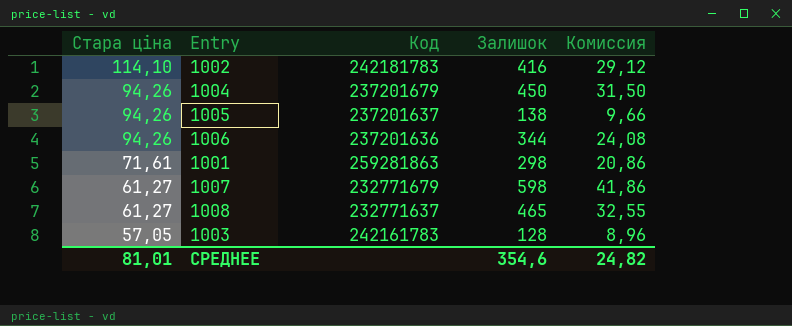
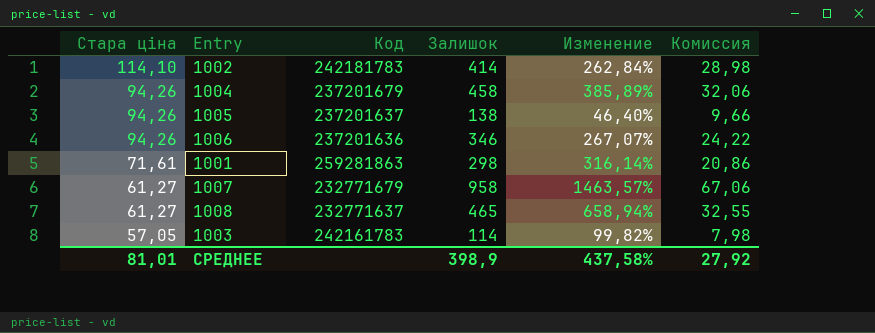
column Изменение | formula: none -> ([Залишок] - [Стара ціна]) / [Стара ціна]
1002 | Залишок: 416 -> 414
1002 | Комиссия: 29,12 -> 28,98
1004 | Залишок: 450 -> 458
1004 | Комиссия: 31,50 -> 32,06
1006 | Залишок: 344 -> 346
1006 | Комиссия: 24,08 -> 24,22
1007 | Залишок: 598 -> 958
1007 | Комиссия: 41,86 -> 67,06
1003 | Залишок: 128 -> 114
1003 | Комиссия: 8,96 -> 7,98
СРЕДНЕЕ | Залишок: 354,6 -> 398,9
СРЕДНЕЕ | Комиссия: 24,82 -> 27,92

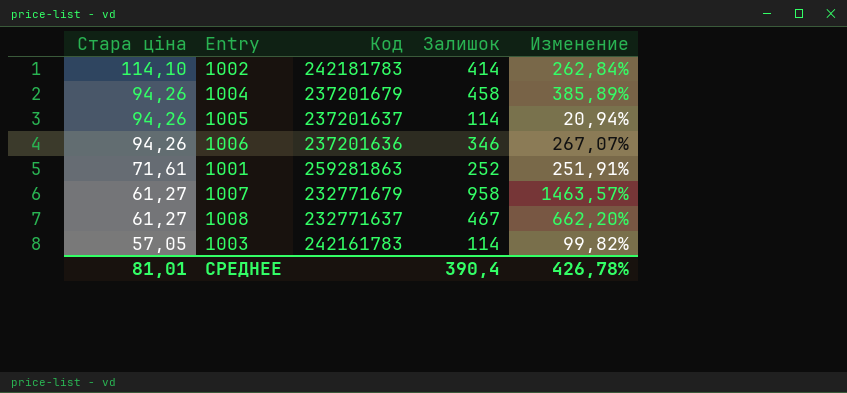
column Комиссия | formula: [Залишок] * 0,07 -> none
1005 | Залишок: 138 -> 114
1005 | Изменение: 46,40% -> 20,94%
1001 | Залишок: 298 -> 252
1001 | Изменение: 316,14% -> 251,91%
1008 | Залишок: 465 -> 467
1008 | Изменение: 658,94% -> 662,20%
СРЕДНЕЕ | Залишок: 398,9 -> 390,4
СРЕДНЕЕ | Изменение: 437,58% -> 426,78%

